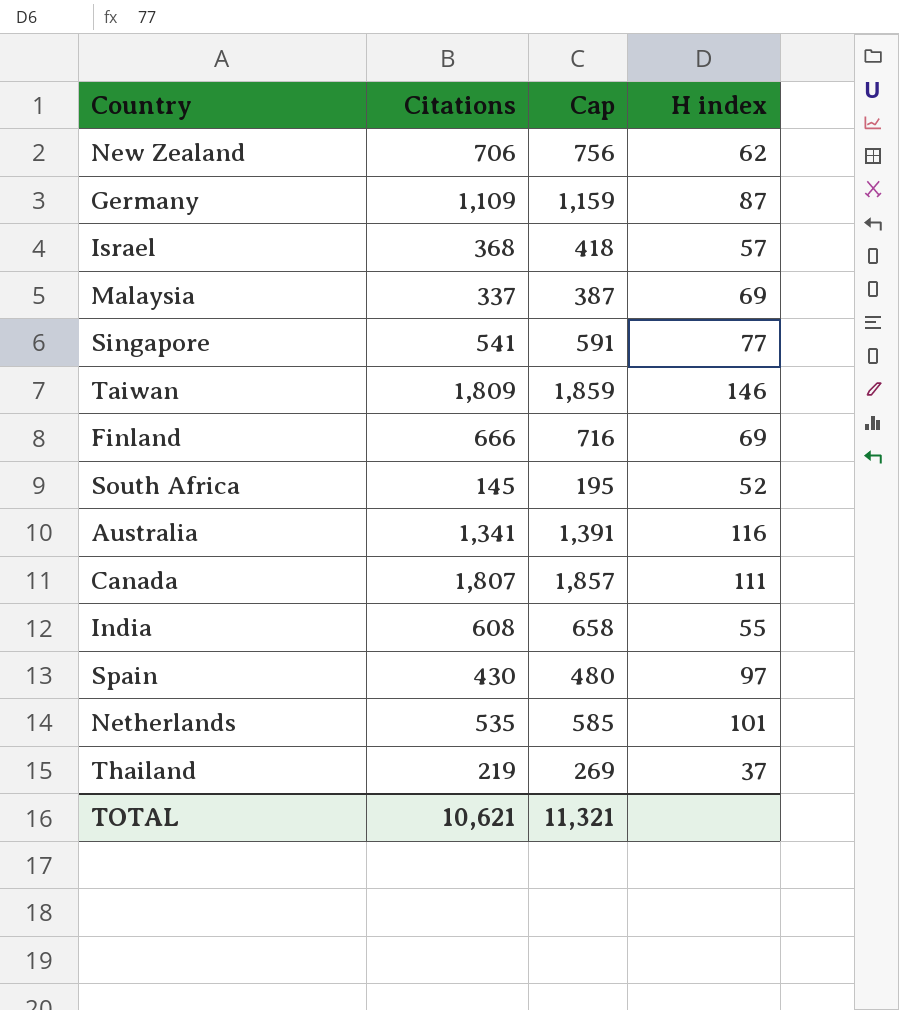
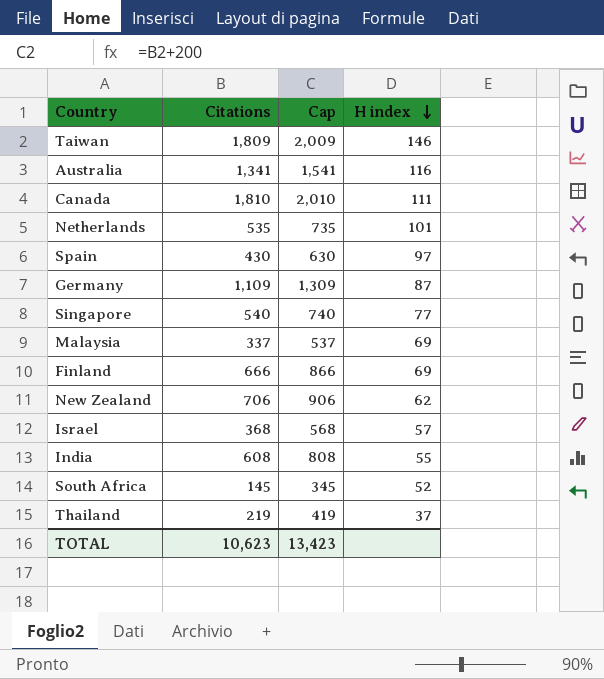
row order: none -> H index descending
column Cap | formula: [Citations] + 50 -> [Citations] + 200
Canada | Citations: 1,807 -> 1,810
Singapore | Citations: 541 -> 540
TOTAL | Citations: 10,621 -> 10,623
TOTAL | Cap: 11,321 -> 13,423

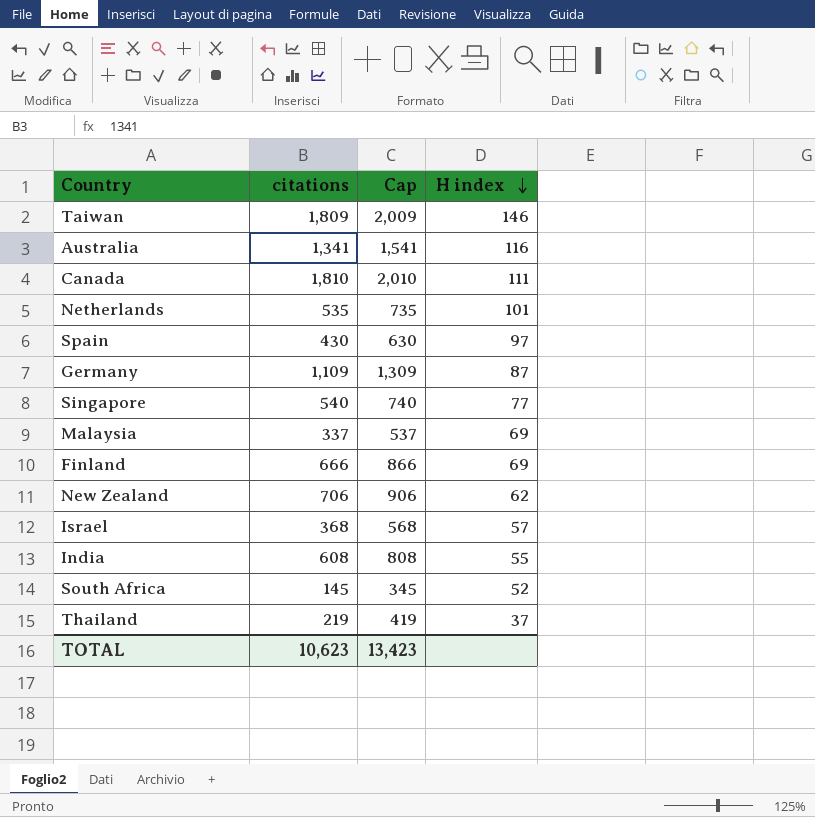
column name: Citations -> citations

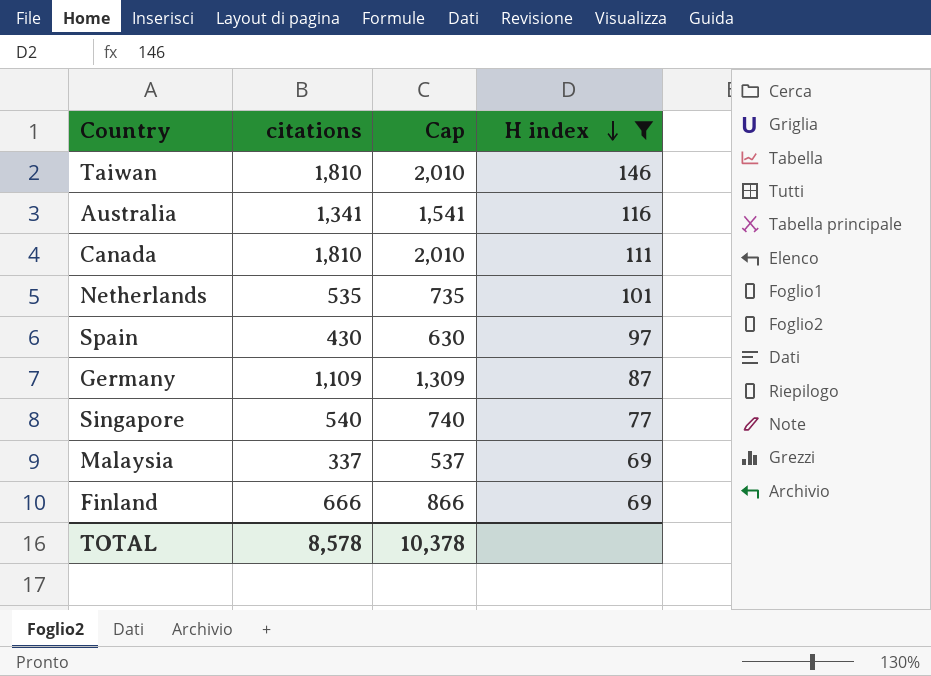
filter: none -> H index >= 69
Taiwan | citations: 1,809 -> 1,810
Taiwan | Cap: 2,009 -> 2,010
TOTAL | citations: 10,623 -> 8,578
TOTAL | Cap: 13,423 -> 10,378

